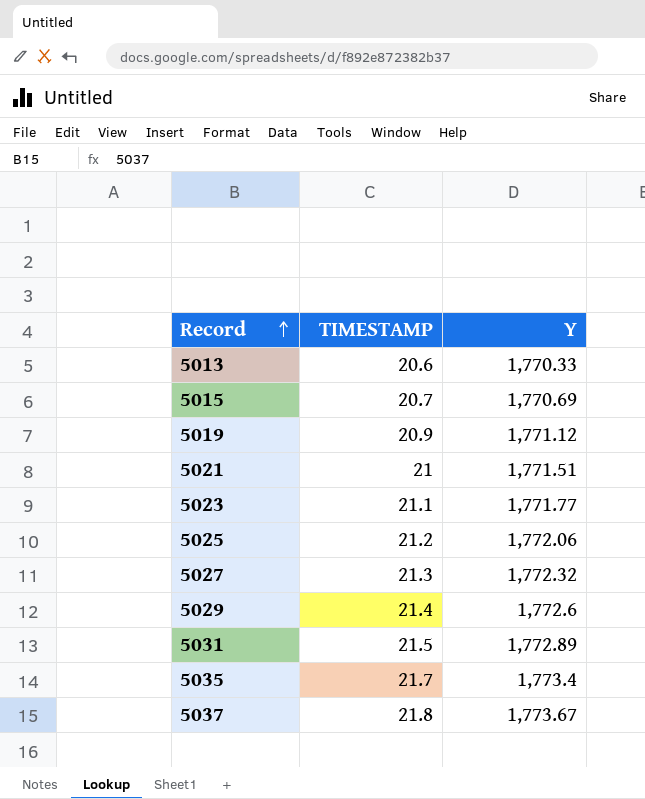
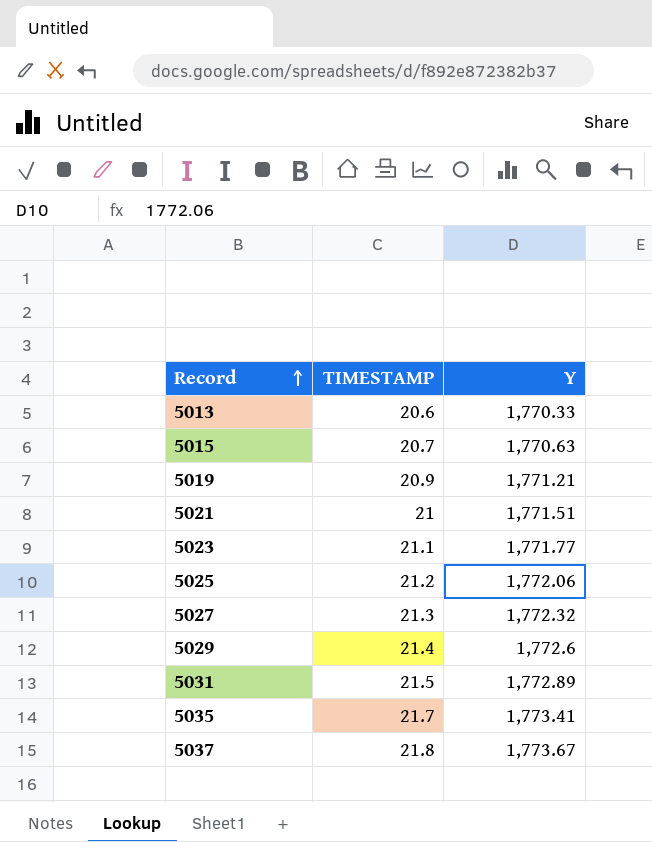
5015 | Y: 1,770.69 -> 1,770.63
5019 | Y: 1,771.12 -> 1,771.21
5035 | Y: 1,773.4 -> 1,773.41

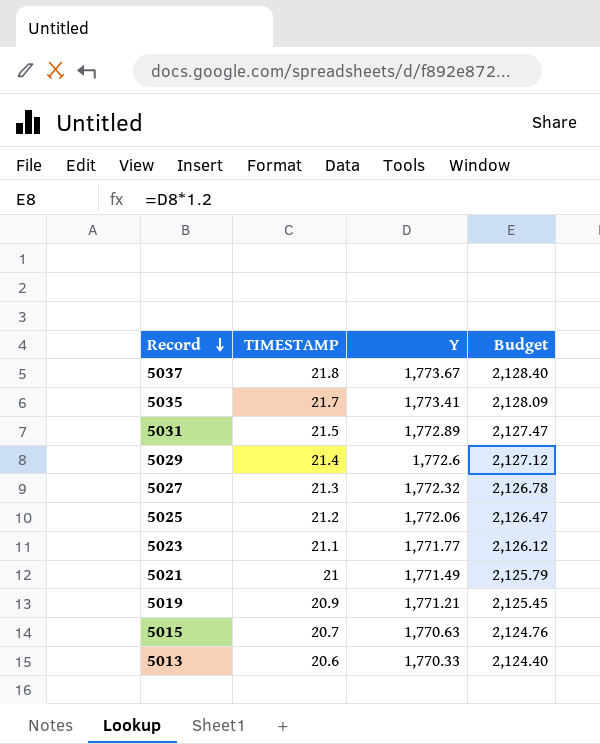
row order: Record ascending -> Record descending
column Budget | formula: none -> [Y] * 1.2
5021 | Y: 1,771.51 -> 1,771.49

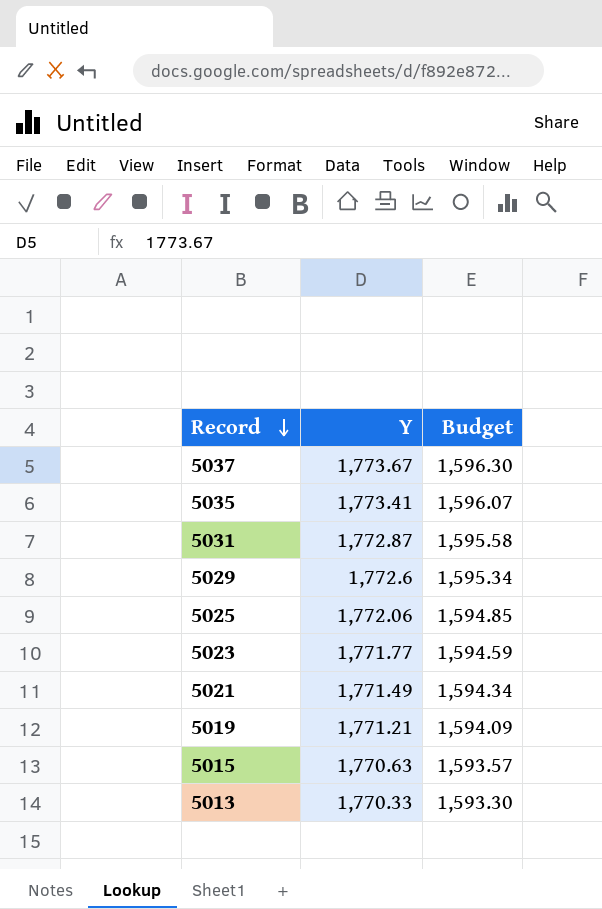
column TIMESTAMP | position: 2 -> none
column Budget | formula: [Y] * 1.2 -> [Y] * 0.9
row 5027: 21.3 | 1,772.32 | 2,126.78 -> none
5031 | Y: 1,772.89 -> 1,772.87

